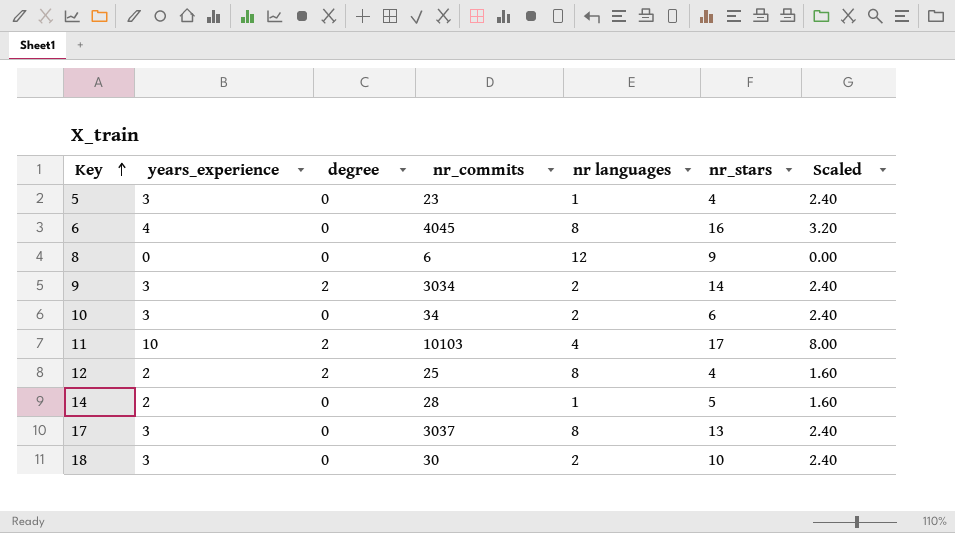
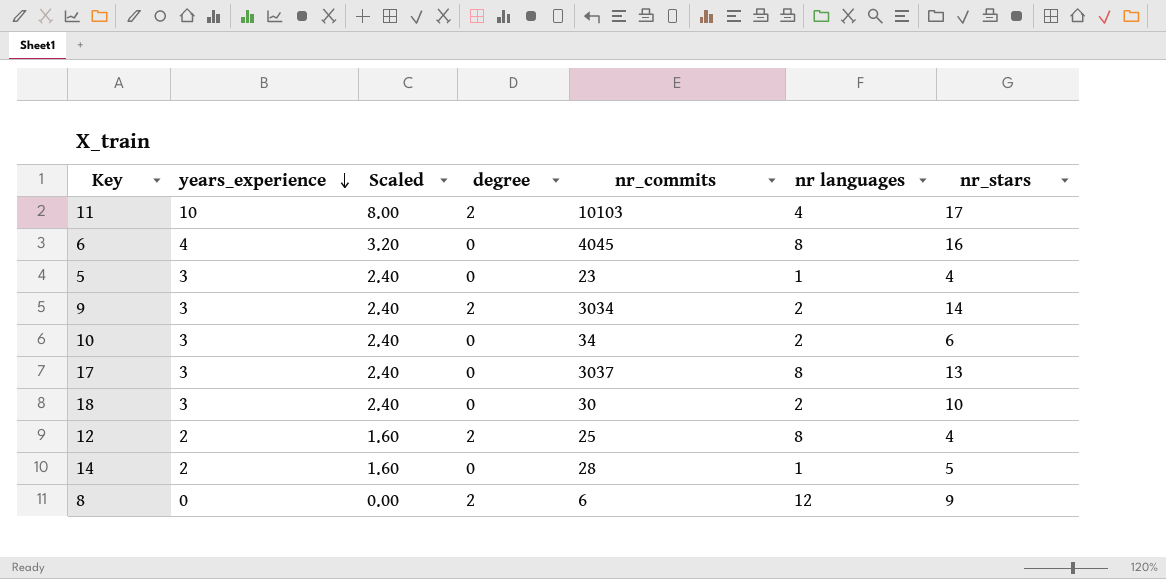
row order: Key ascending -> years_experience descending
column Scaled | position: 7 -> 3
8 | degree: 0 -> 2

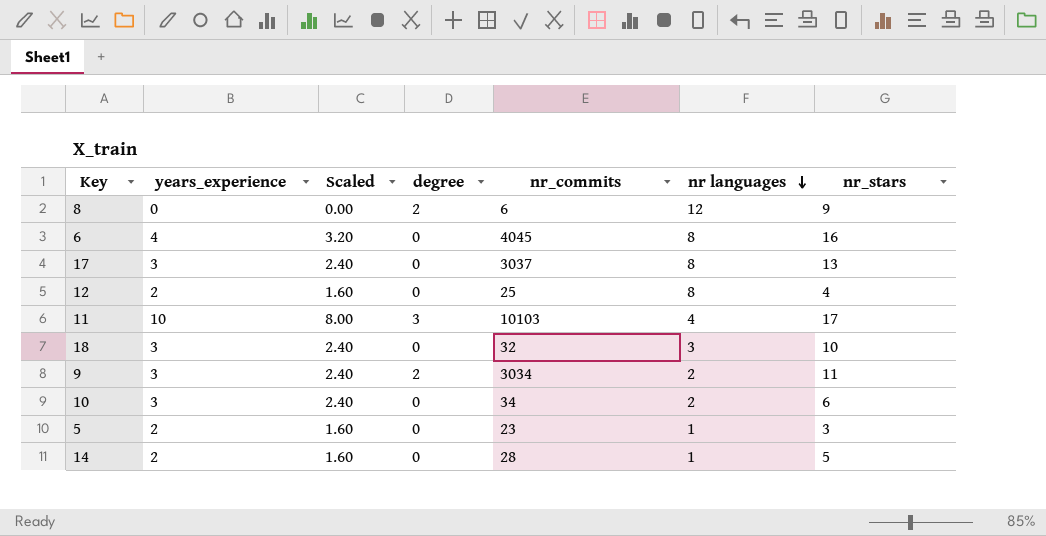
row order: years_experience descending -> nr languages descending
12 | degree: 2 -> 0
11 | degree: 2 -> 3
18 | nr_commits: 30 -> 32
18 | nr languages: 2 -> 3
9 | nr_stars: 14 -> 11
5 | years_experience: 3 -> 2
5 | Scaled: 2.40 -> 1.60
5 | nr_stars: 4 -> 3

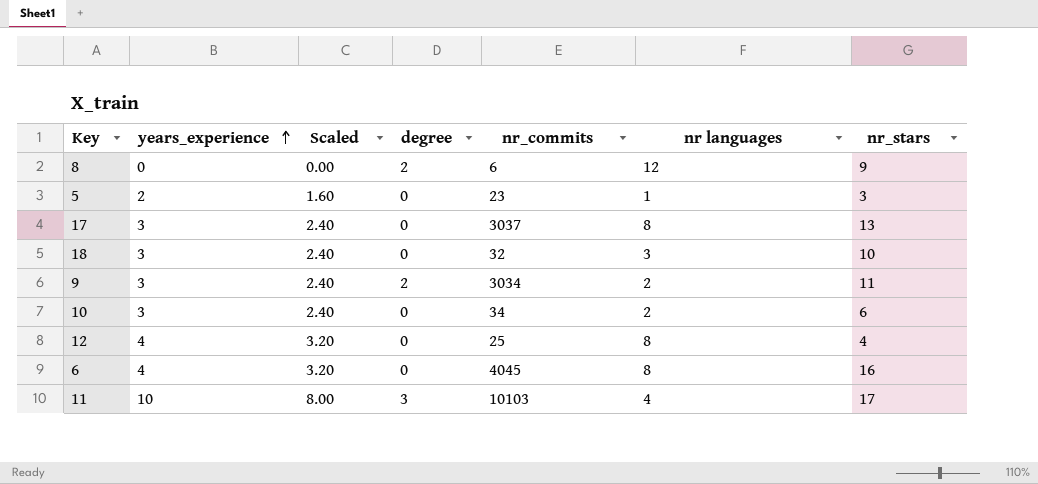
row order: nr languages descending -> years_experience ascending
row 14: 2 | 1.60 | 0 | 28 | 1 | 5 -> none
12 | years_experience: 2 -> 4
12 | Scaled: 1.60 -> 3.20

